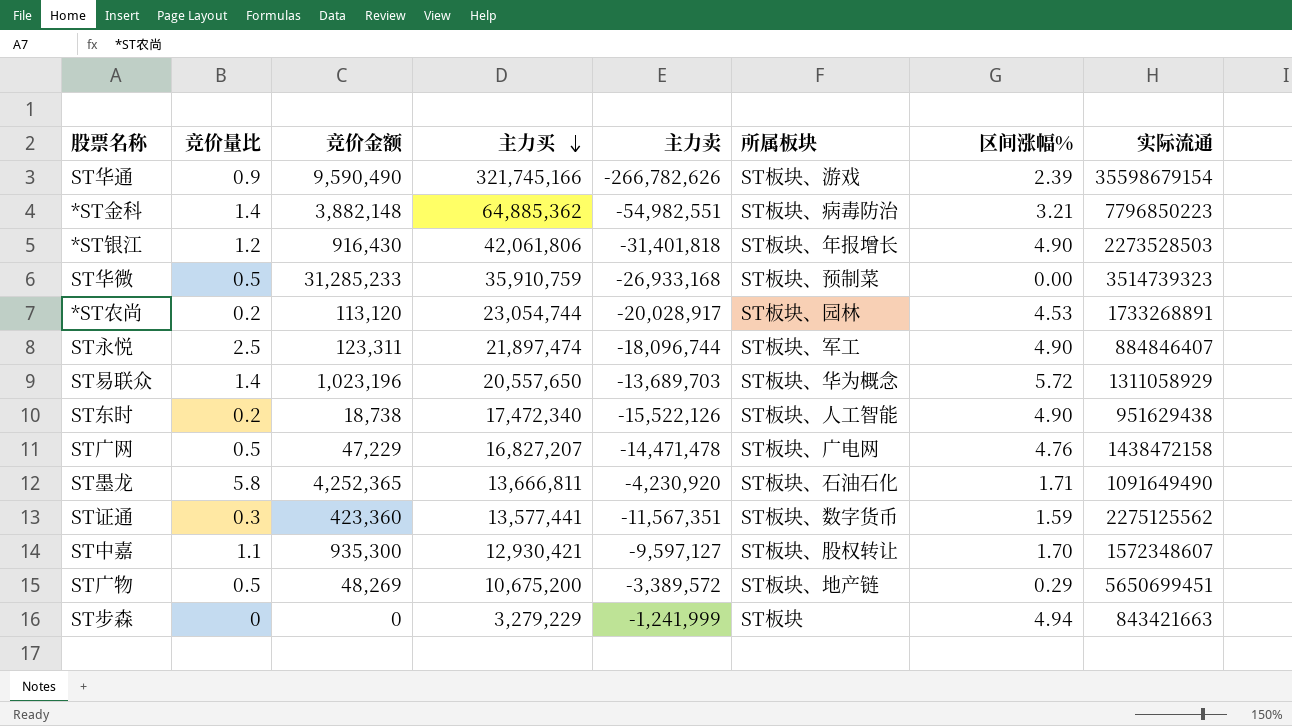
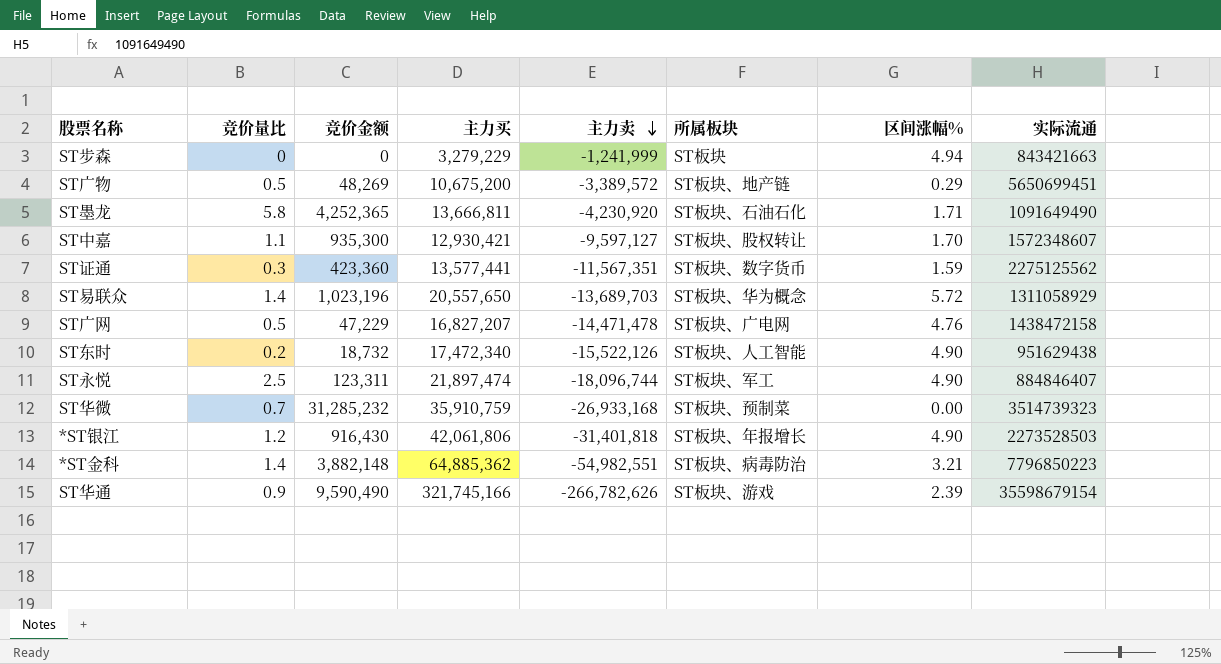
row order: 主力买 descending -> 主力卖 descending
row *ST农尚: 0.2 | 113,120 | 23,054,744 | -20,028,917 | ST板块、园林 | 4.53 | 1733268891 -> none
ST东时 | 竞价金额: 18,738 -> 18,732
ST华微 | 竞价量比: 0.5 -> 0.7
ST华微 | 竞价金额: 31,285,233 -> 31,285,232

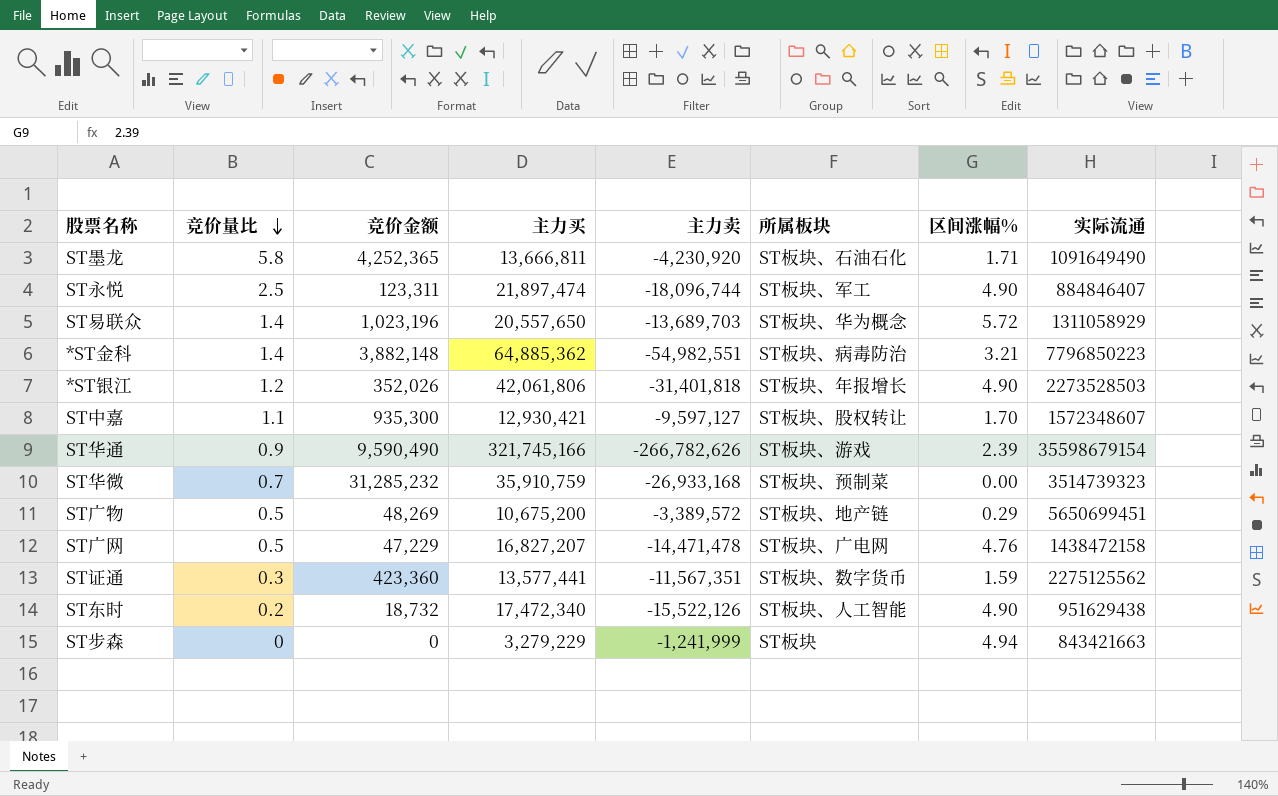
row order: 主力卖 descending -> 竞价量比 descending
*ST银江 | 竞价金额: 916,430 -> 352,026

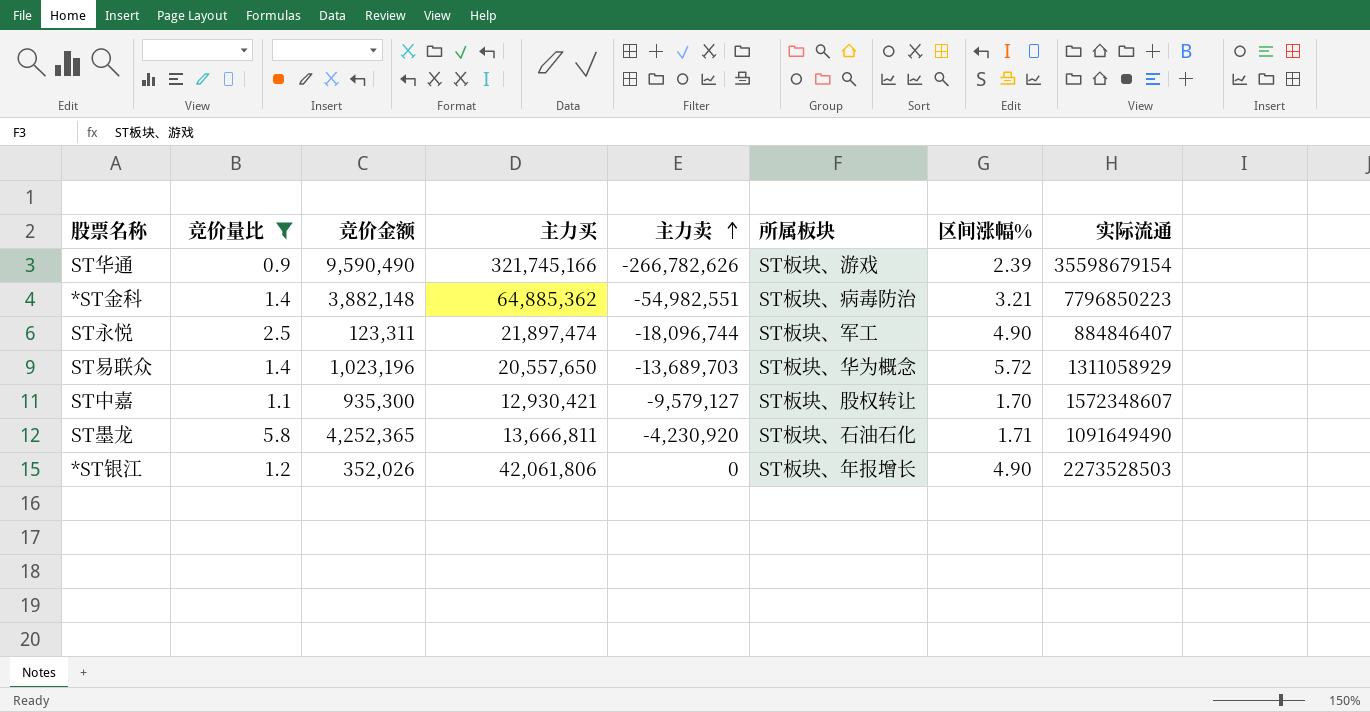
filter: none -> 竞价量比 >= 0.9
row order: 竞价量比 descending -> 主力卖 ascending
ST中嘉 | 主力卖: -9,597,127 -> -9,579,127
*ST银江 | 主力卖: -31,401,818 -> 0

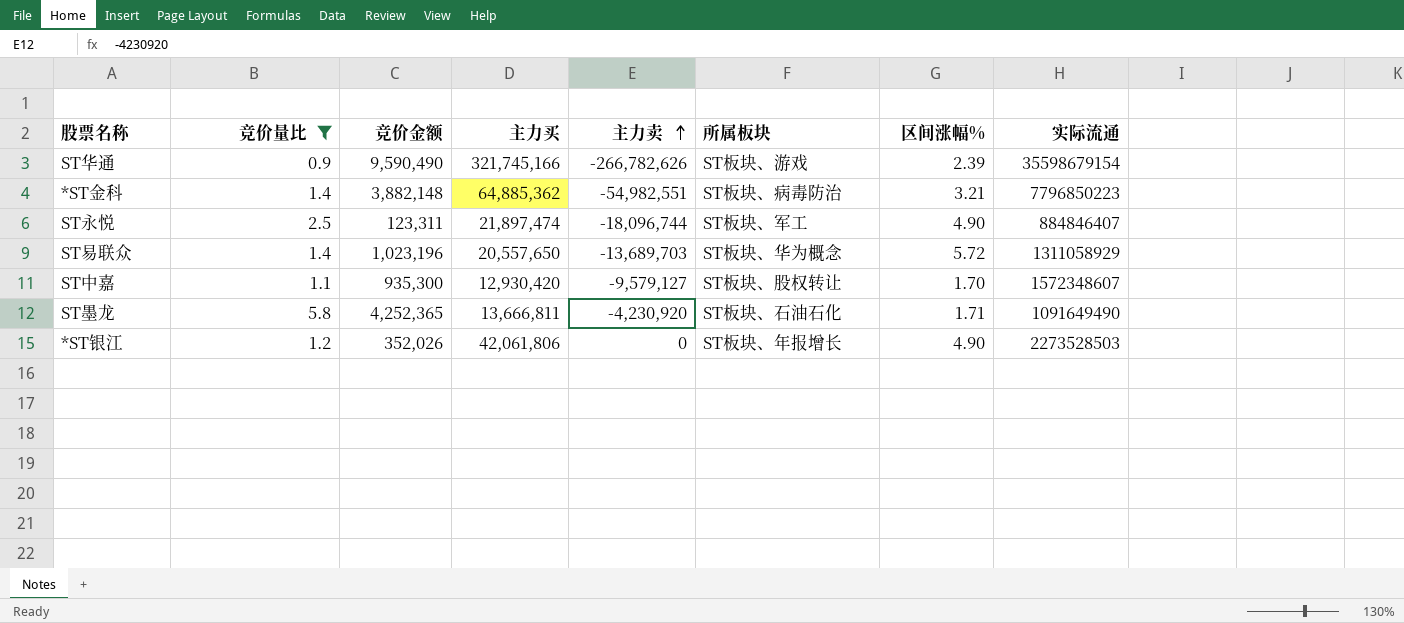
ST中嘉 | 主力买: 12,930,421 -> 12,930,420

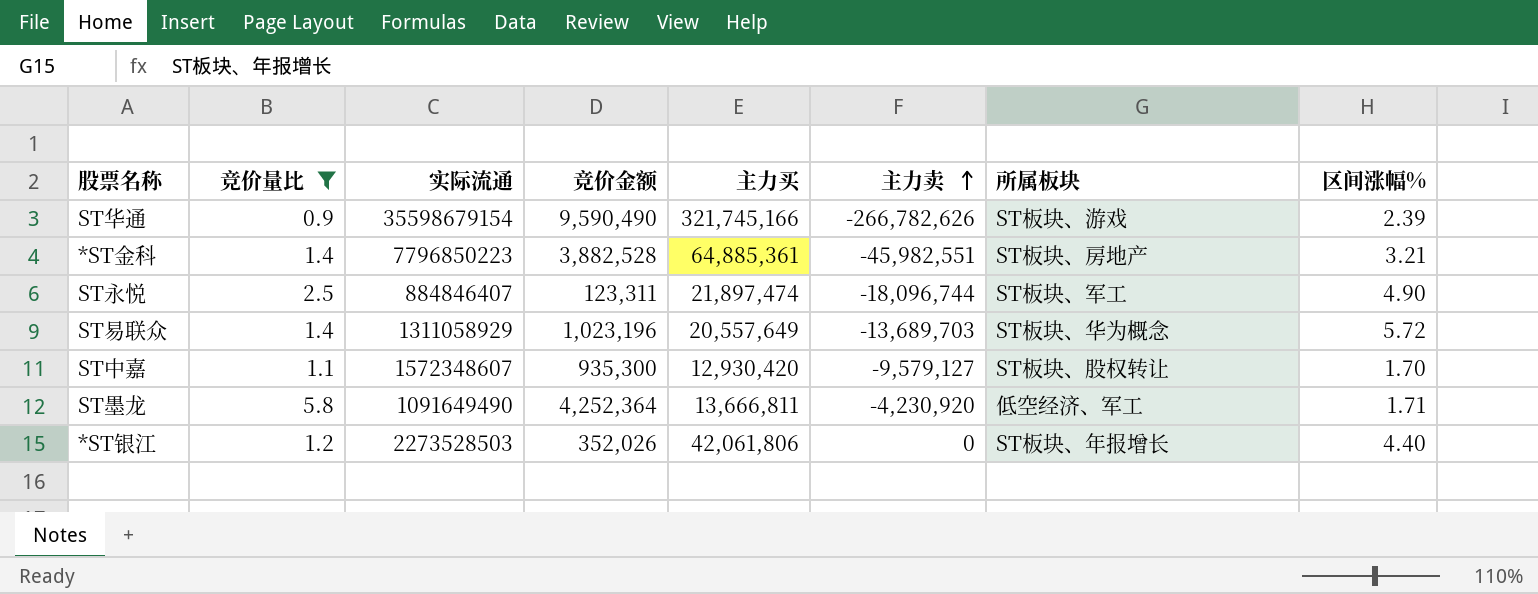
column 实际流通 | position: 8 -> 3
*ST金科 | 竞价金额: 3,882,148 -> 3,882,528
*ST金科 | 主力买: 64,885,362 -> 64,885,361
*ST金科 | 主力卖: -54,982,551 -> -45,982,551
*ST金科 | 所属板块: ST板块、病毒防治 -> ST板块、房地产
ST易联众 | 主力买: 20,557,650 -> 20,557,649
ST墨龙 | 竞价金额: 4,252,365 -> 4,252,364
ST墨龙 | 所属板块: ST板块、石油石化 -> 低空经济、军工
*ST银江 | 区间涨幅%: 4.90 -> 4.40

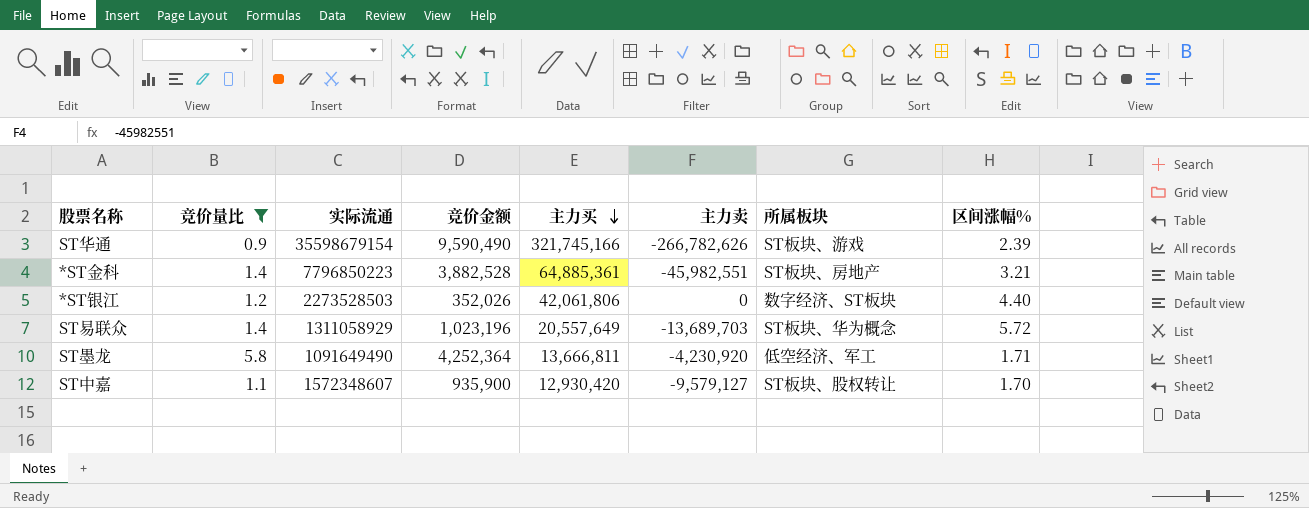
row order: 主力卖 ascending -> 主力买 descending
row ST永悦: 2.5 | 884846407 | 123,311 | 21,897,474 | -18,096,744 | ST板块、军工 | 4.90 -> none
*ST银江 | 所属板块: ST板块、年报增长 -> 数字经济、ST板块
ST中嘉 | 竞价金额: 935,300 -> 935,900

